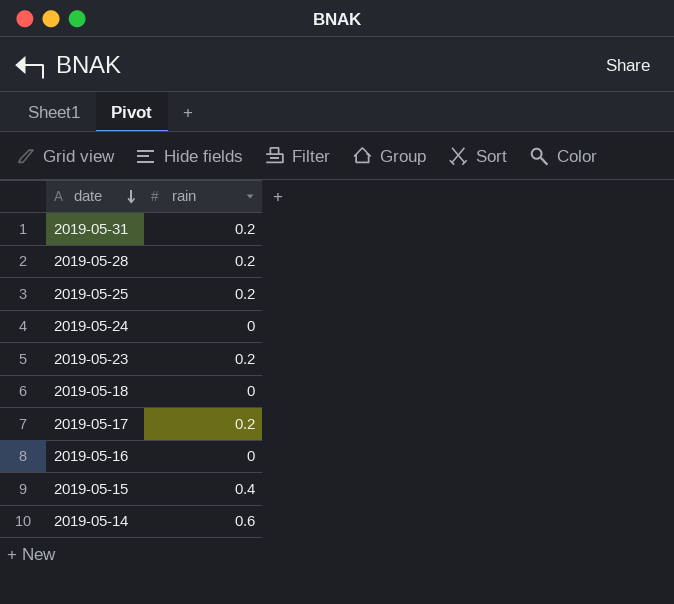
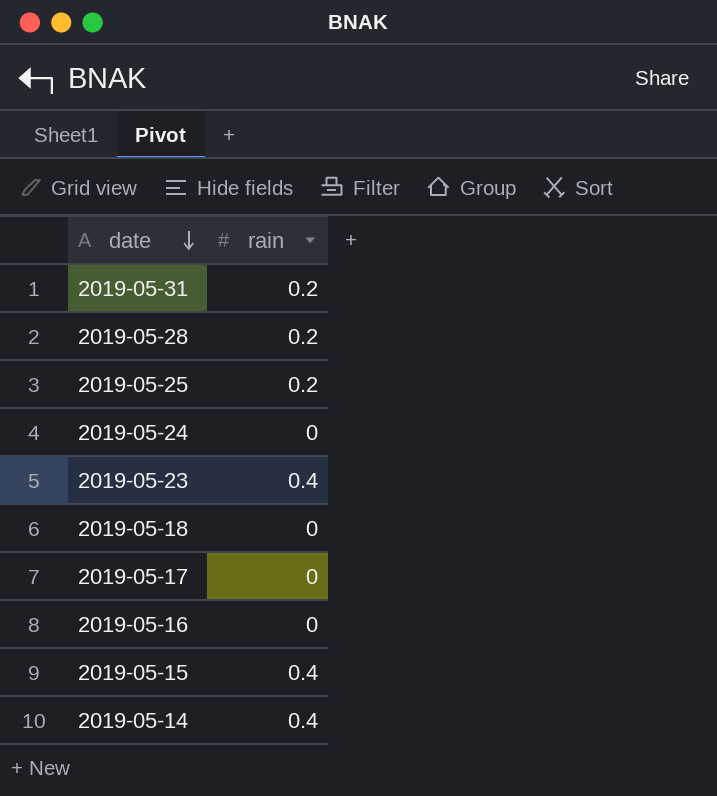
2019-05-23 | rain: 0.2 -> 0.4
2019-05-17 | rain: 0.2 -> 0
2019-05-14 | rain: 0.6 -> 0.4

